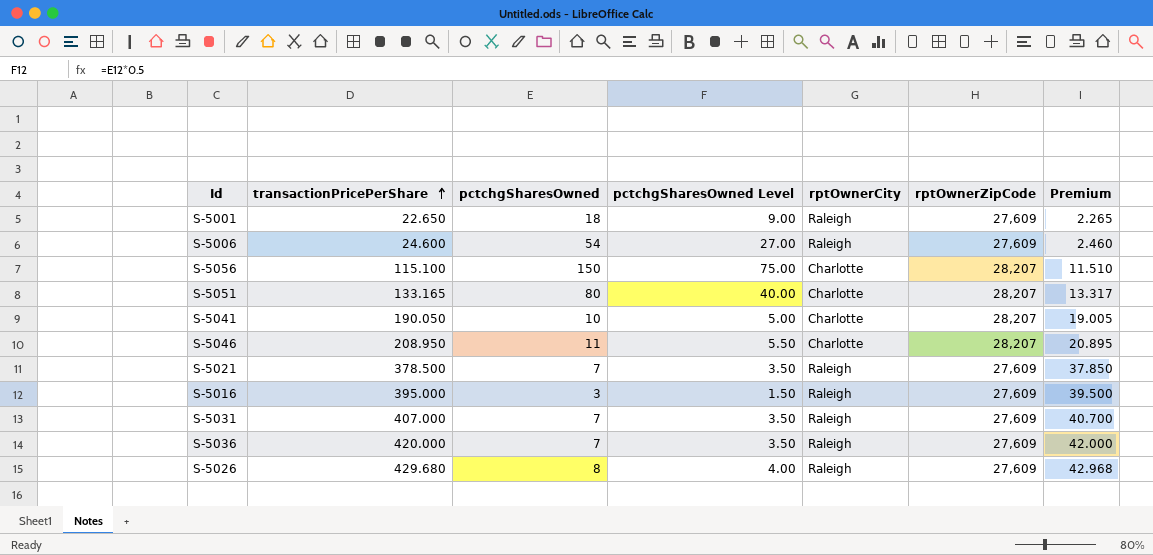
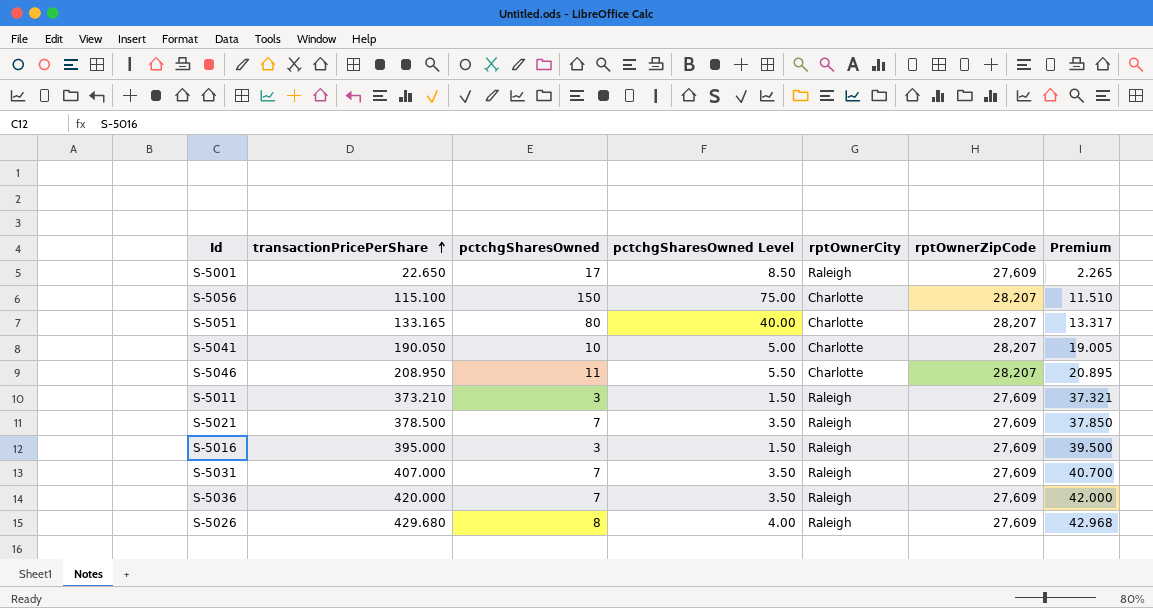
row S-5006: 24.600 | 54 | 27.00 | Raleigh | 27,609 | 2.460 -> none
S-5001 | pctchgSharesOwned: 18 -> 17
S-5001 | pctchgSharesOwned Level: 9.00 -> 8.50
row S-5011: none -> 373.210 | 3 | 1.50 | Raleigh | 27,609 | 37.321

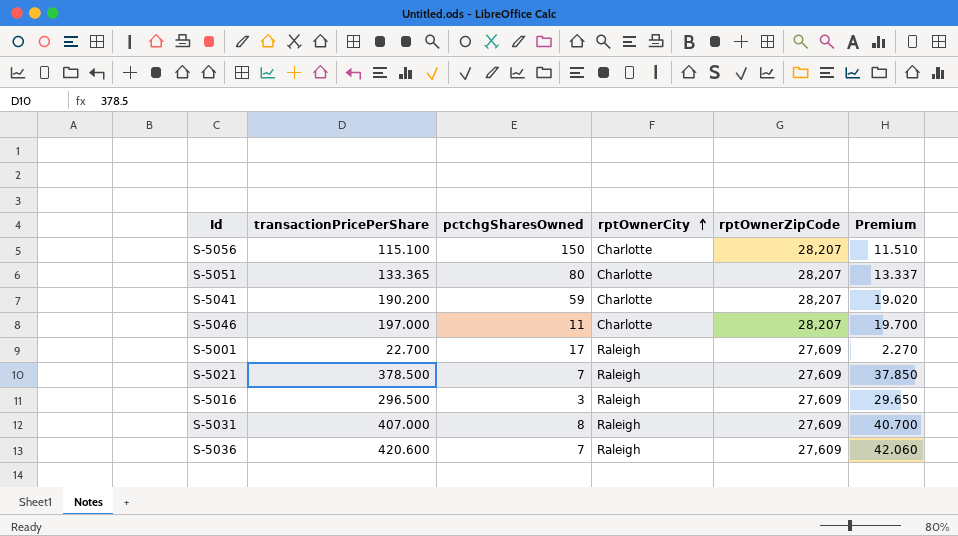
row order: transactionPricePerShare ascending -> rptOwnerCity ascending
column pctchgSharesOwned Level | formula: [pctchgSharesOwned] * 0.5 -> none
row S-5011: 373.210 | 3 | 1.50 | Raleigh | 27,609 | 37.321 -> none
row S-5026: 429.680 | 8 | 4.00 | Raleigh | 27,609 | 42.968 -> none
S-5051 | transactionPricePerShare: 133.165 -> 133.365
S-5051 | Premium: 13.317 -> 13.337
S-5041 | transactionPricePerShare: 190.050 -> 190.200
S-5041 | pctchgSharesOwned: 10 -> 59
S-5041 | Premium: 19.005 -> 19.020
S-5046 | transactionPricePerShare: 208.950 -> 197.000
S-5046 | Premium: 20.895 -> 19.700
S-5001 | transactionPricePerShare: 22.650 -> 22.700
S-5001 | Premium: 2.265 -> 2.270
S-5016 | transactionPricePerShare: 395.000 -> 296.500
S-5016 | Premium: 39.500 -> 29.650
S-5031 | pctchgSharesOwned: 7 -> 8
S-5036 | transactionPricePerShare: 420.000 -> 420.600
S-5036 | Premium: 42.000 -> 42.060

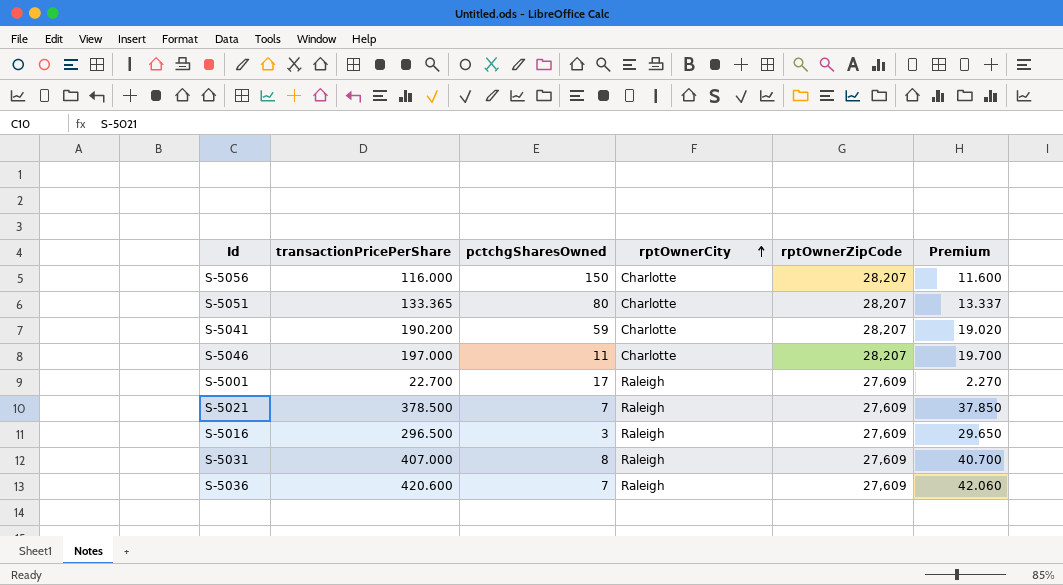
S-5056 | transactionPricePerShare: 115.100 -> 116.000
S-5056 | Premium: 11.510 -> 11.600

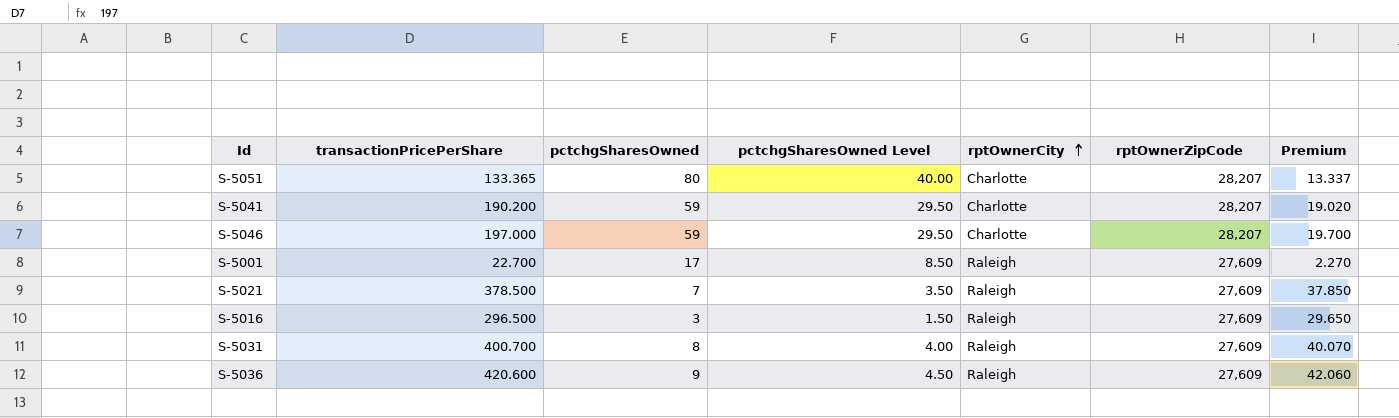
column pctchgSharesOwned Level | formula: none -> [pctchgSharesOwned] * 0.5
row S-5056: 116.000 | 150 | Charlotte | 28,207 | 11.600 -> none
S-5046 | pctchgSharesOwned: 11 -> 59
S-5031 | transactionPricePerShare: 407.000 -> 400.700
S-5031 | Premium: 40.700 -> 40.070
S-5036 | pctchgSharesOwned: 7 -> 9

